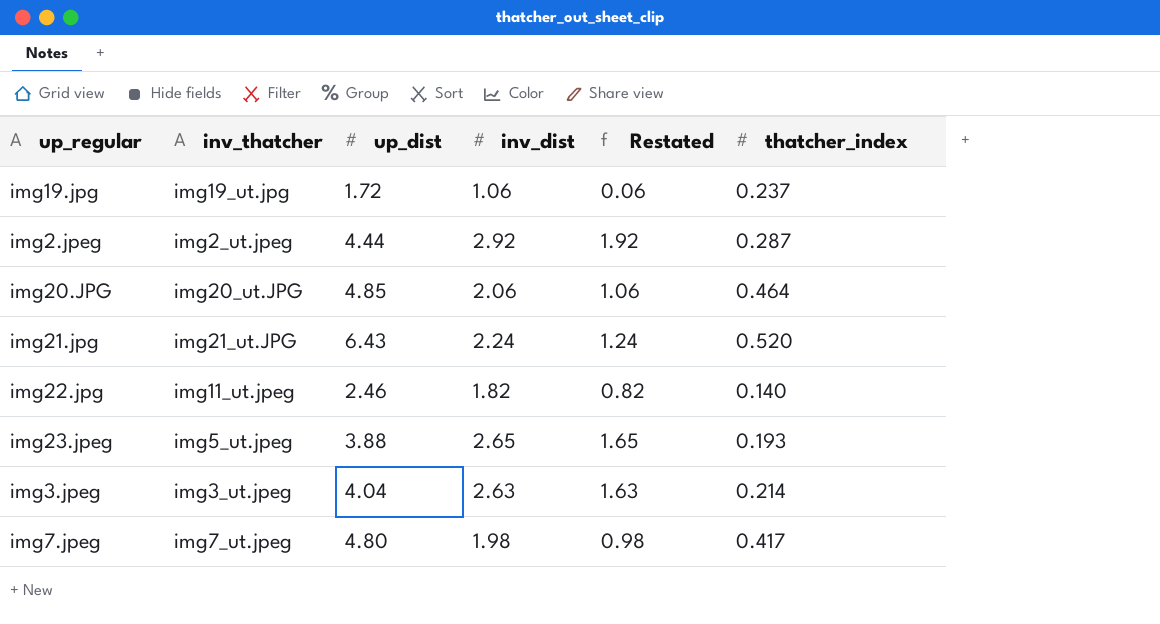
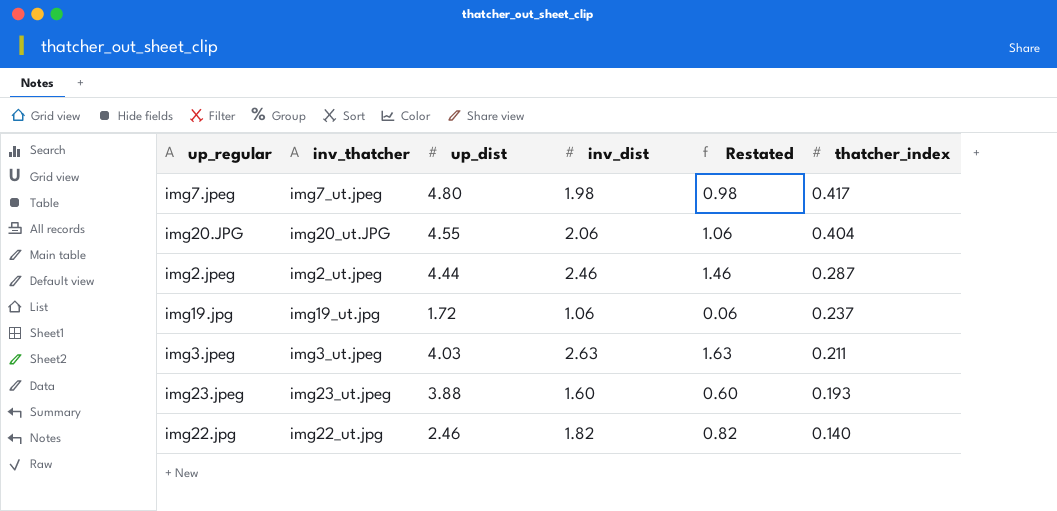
row order: none -> thatcher_index descending
row img21.jpg: img21_ut.JPG | 6.43 | 2.24 | 1.24 | 0.520 -> none
img20.JPG | up_dist: 4.85 -> 4.55
img20.JPG | thatcher_index: 0.464 -> 0.404
img2.jpeg | inv_dist: 2.92 -> 2.46
img2.jpeg | Restated: 1.92 -> 1.46
img3.jpeg | up_dist: 4.04 -> 4.03
img3.jpeg | thatcher_index: 0.214 -> 0.211
img23.jpeg | inv_thatcher: img5_ut.jpeg -> img23_ut.jpeg
img23.jpeg | inv_dist: 2.65 -> 1.60
img23.jpeg | Restated: 1.65 -> 0.60
img22.jpg | inv_thatcher: img11_ut.jpeg -> img22_ut.jpg

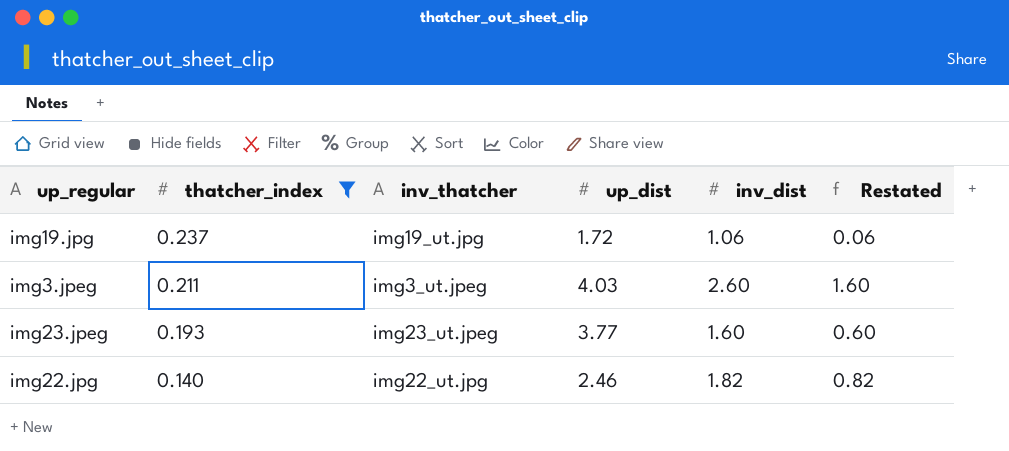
filter: none -> thatcher_index <= 0.237
column thatcher_index | position: 6 -> 2
img3.jpeg | inv_dist: 2.63 -> 2.60
img3.jpeg | Restated: 1.63 -> 1.60
img23.jpeg | up_dist: 3.88 -> 3.77

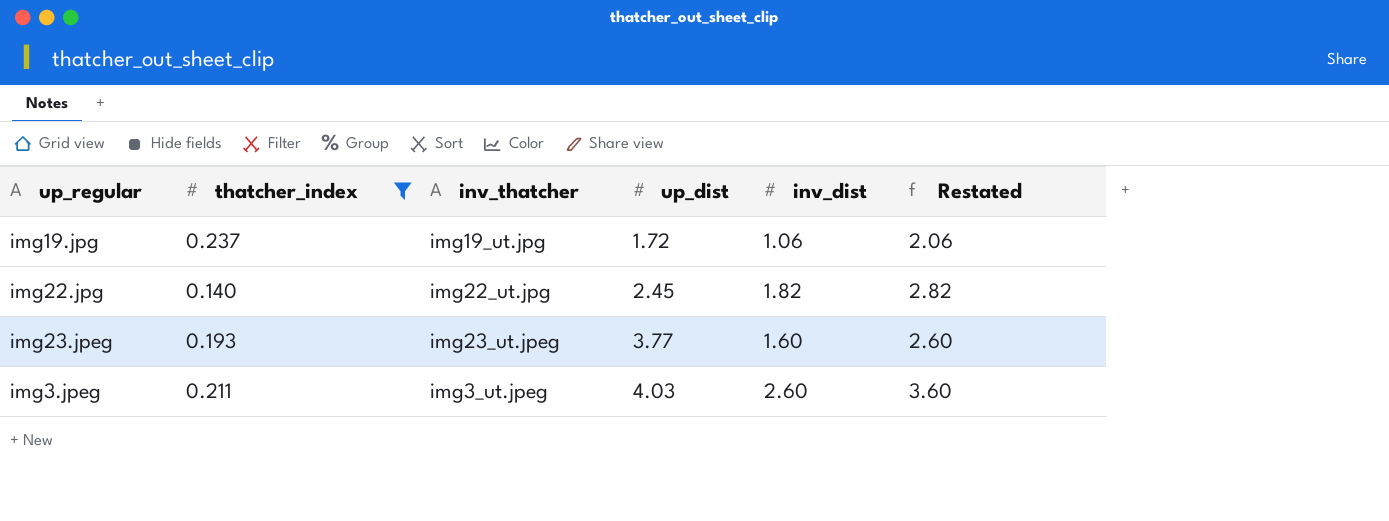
row order: thatcher_index descending -> up_dist ascending
column Restated | formula: [inv_dist] - 1 -> [inv_dist] + 1
img22.jpg | up_dist: 2.46 -> 2.45

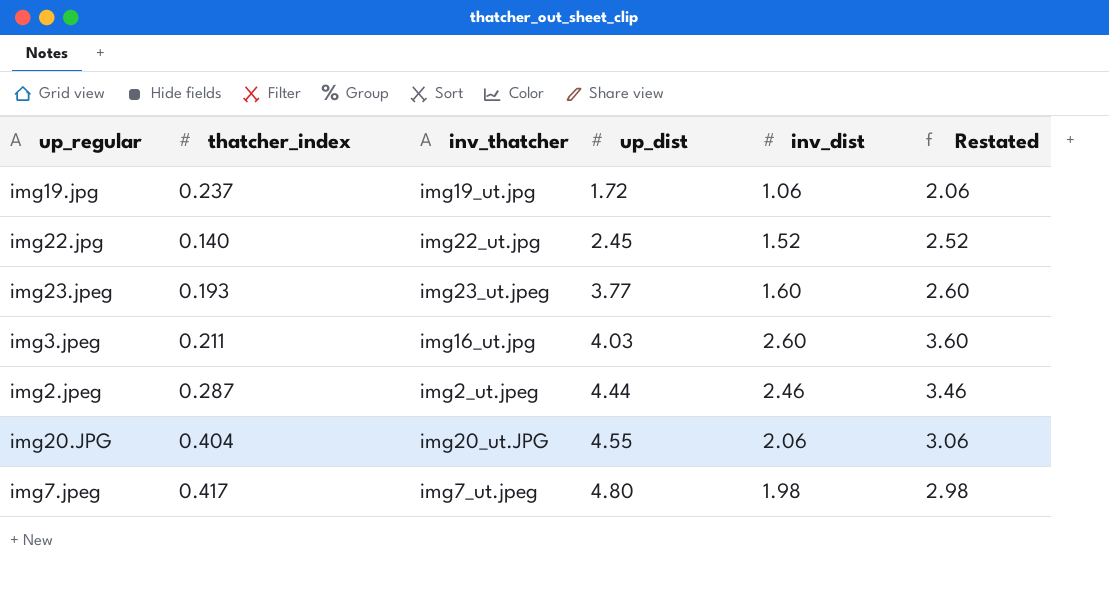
filter: thatcher_index <= 0.237 -> none
img22.jpg | inv_dist: 1.82 -> 1.52
img22.jpg | Restated: 2.82 -> 2.52
img3.jpeg | inv_thatcher: img3_ut.jpeg -> img16_ut.jpg

